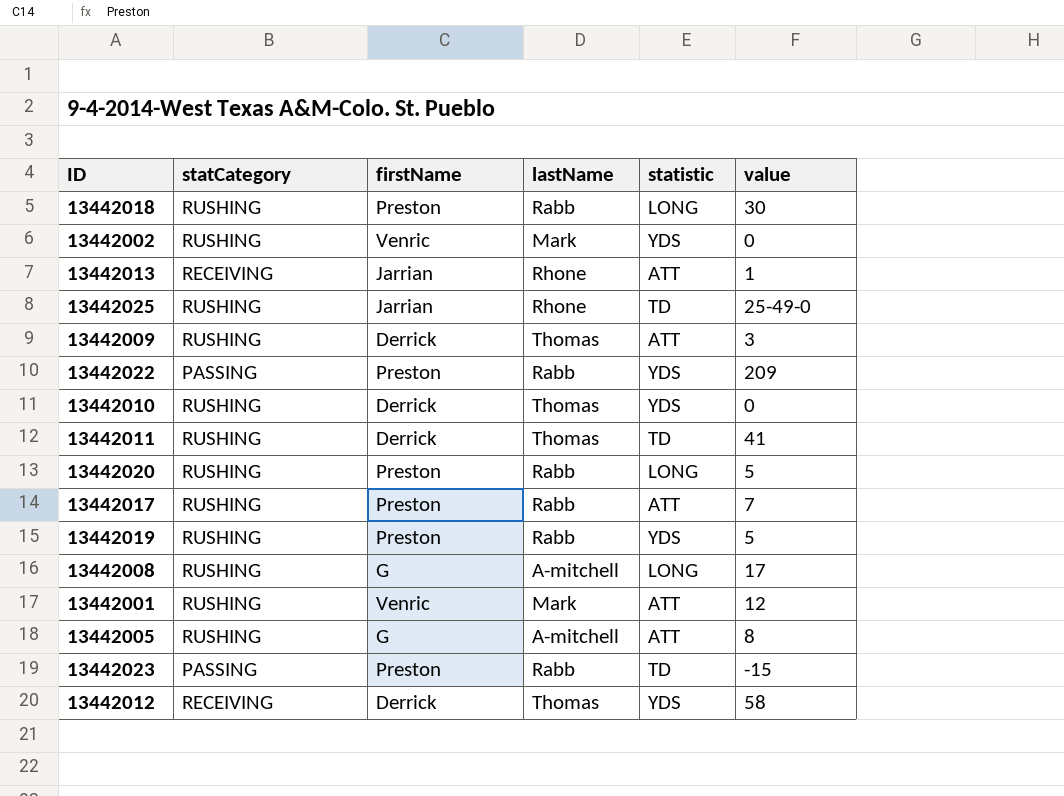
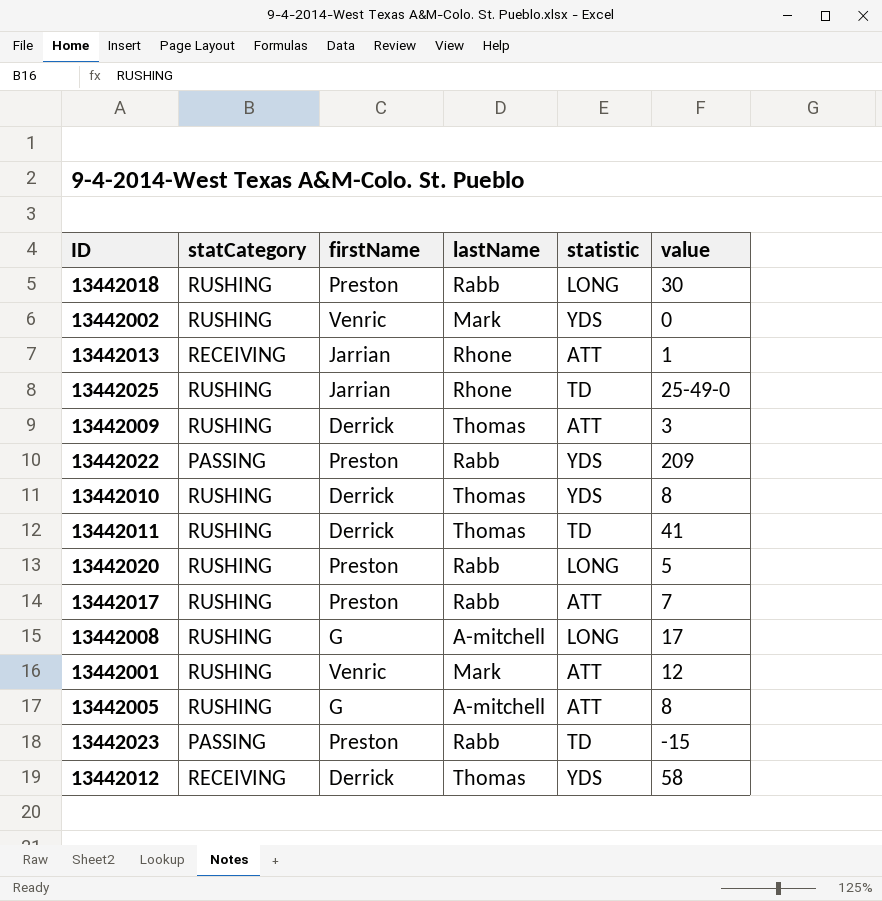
row 13442019: RUSHING | Preston | Rabb | YDS | 5 -> none
13442010 | value: 0 -> 8

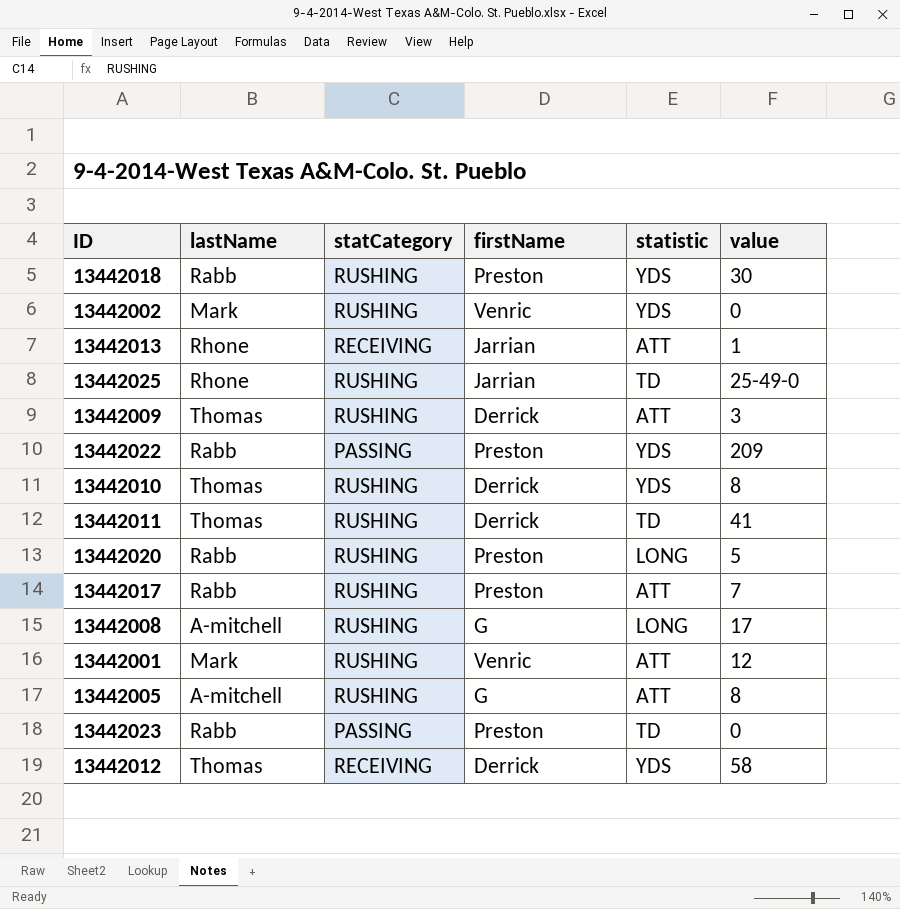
column lastName | position: 4 -> 2
13442018 | statistic: LONG -> YDS
13442023 | value: -15 -> 0

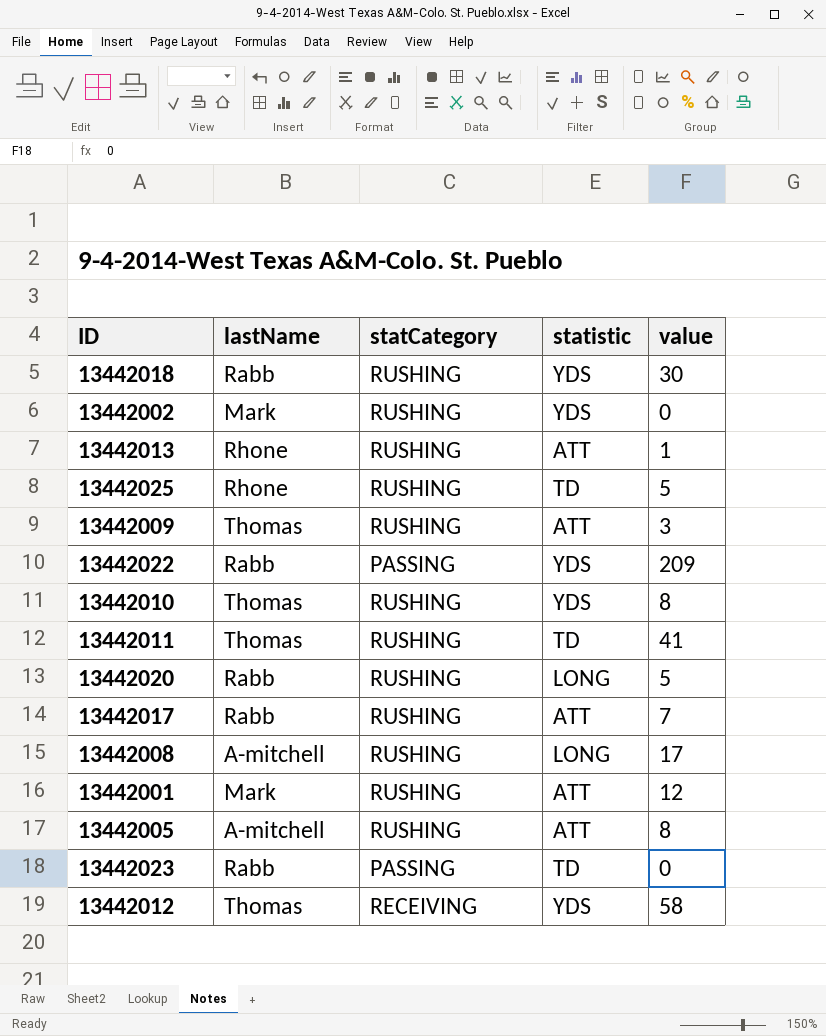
column firstName | position: 4 -> none
13442013 | statCategory: RECEIVING -> RUSHING
13442025 | value: 25-49-0 -> 5

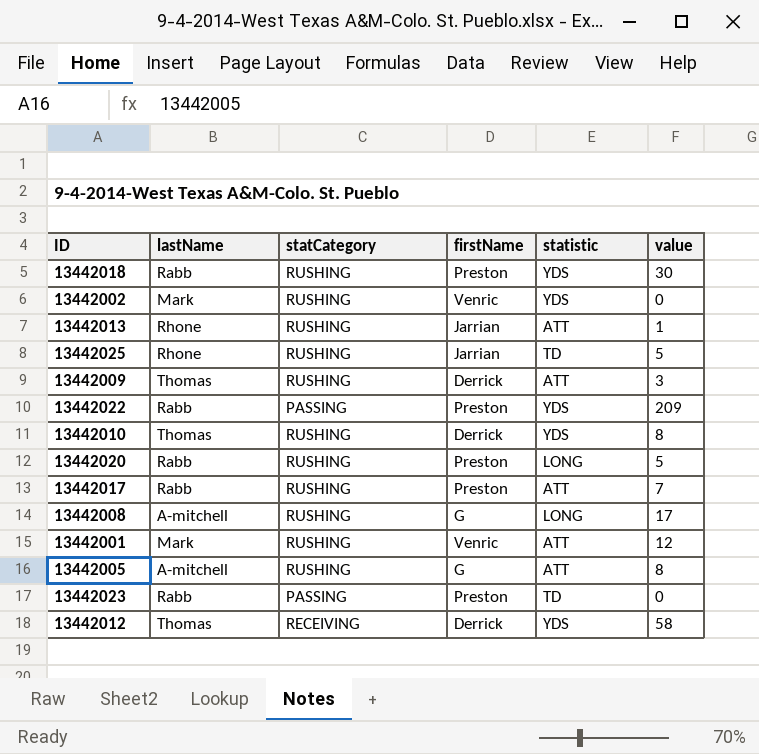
column firstName | position: none -> 4
row 13442011: Thomas | RUSHING | TD | 41 -> none

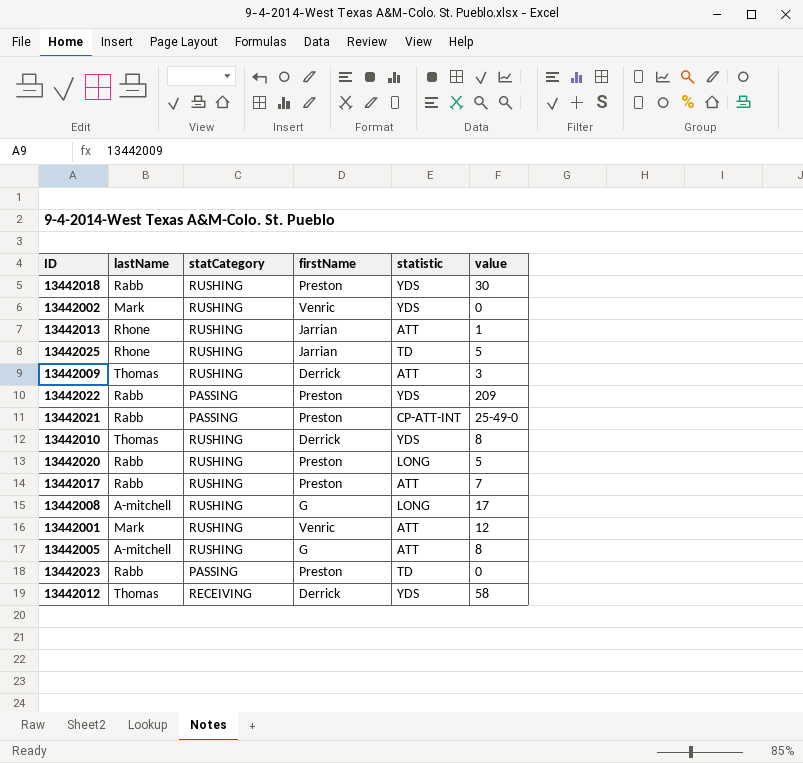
row 13442021: none -> Rabb | PASSING | Preston | CP-ATT-INT | 25-49-0

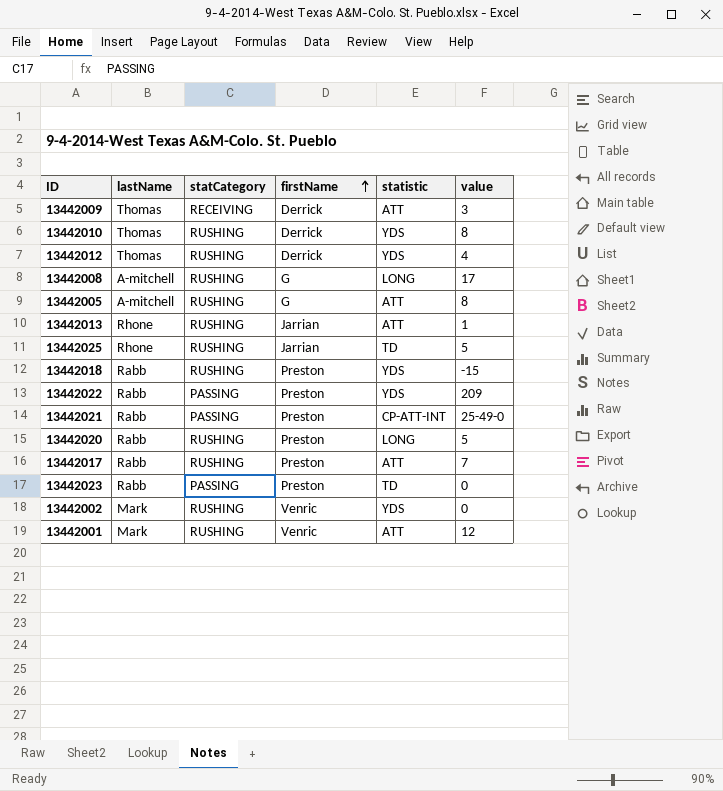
row order: none -> firstName ascending
13442009 | statCategory: RUSHING -> RECEIVING
13442012 | statCategory: RECEIVING -> RUSHING
13442012 | value: 58 -> 4
13442018 | value: 30 -> -15

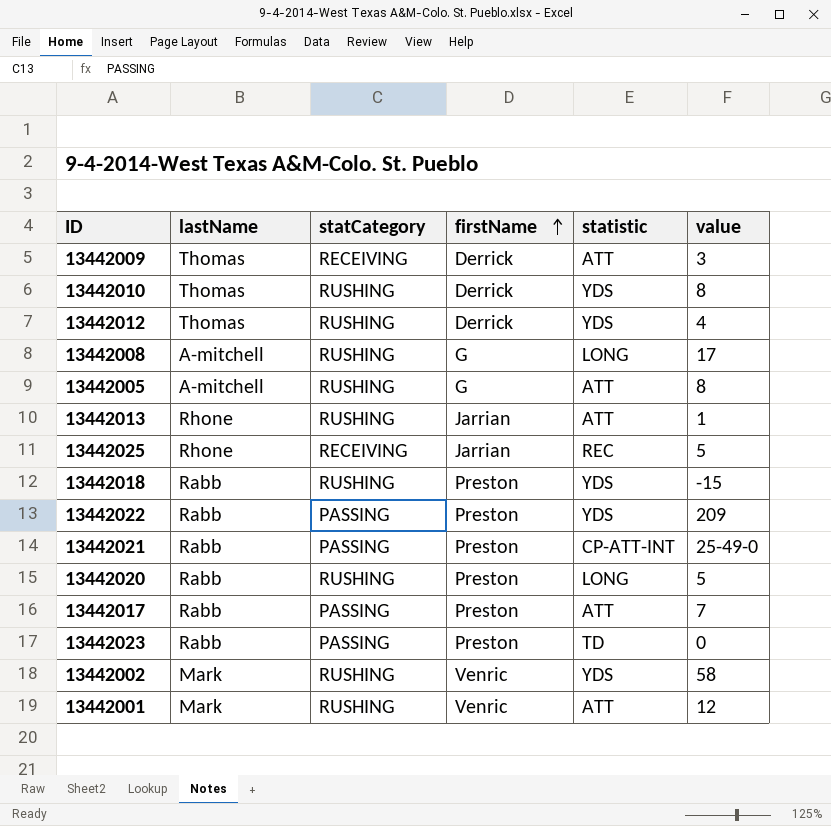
13442025 | statCategory: RUSHING -> RECEIVING
13442025 | statistic: TD -> REC
13442017 | statCategory: RUSHING -> PASSING
13442002 | value: 0 -> 58

